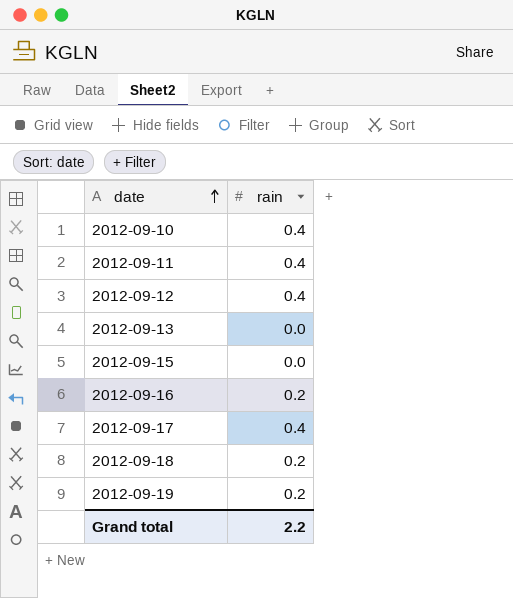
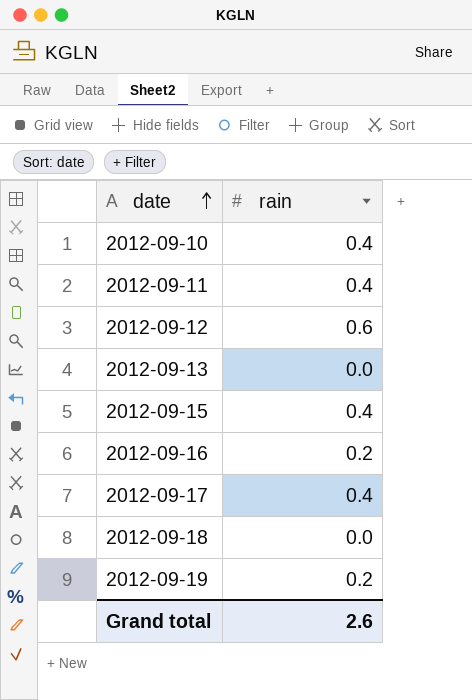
2012-09-12 | rain: 0.4 -> 0.6
2012-09-15 | rain: 0.0 -> 0.4
2012-09-18 | rain: 0.2 -> 0.0
Grand total | rain: 2.2 -> 2.6

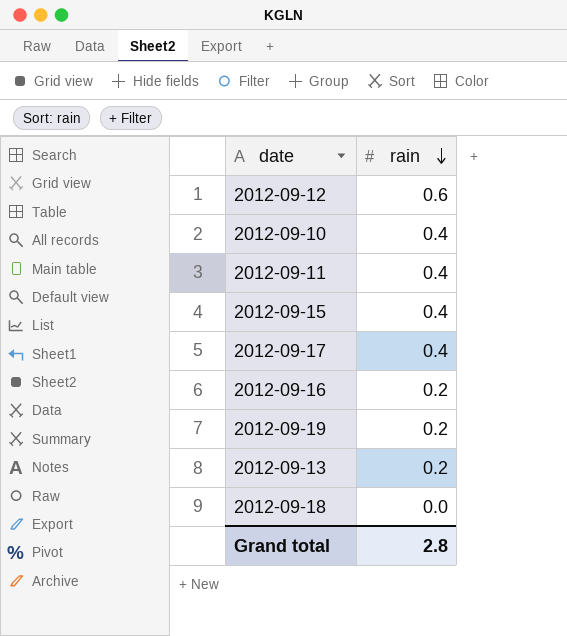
row order: date ascending -> rain descending
2012-09-13 | rain: 0.0 -> 0.2
Grand total | rain: 2.6 -> 2.8

